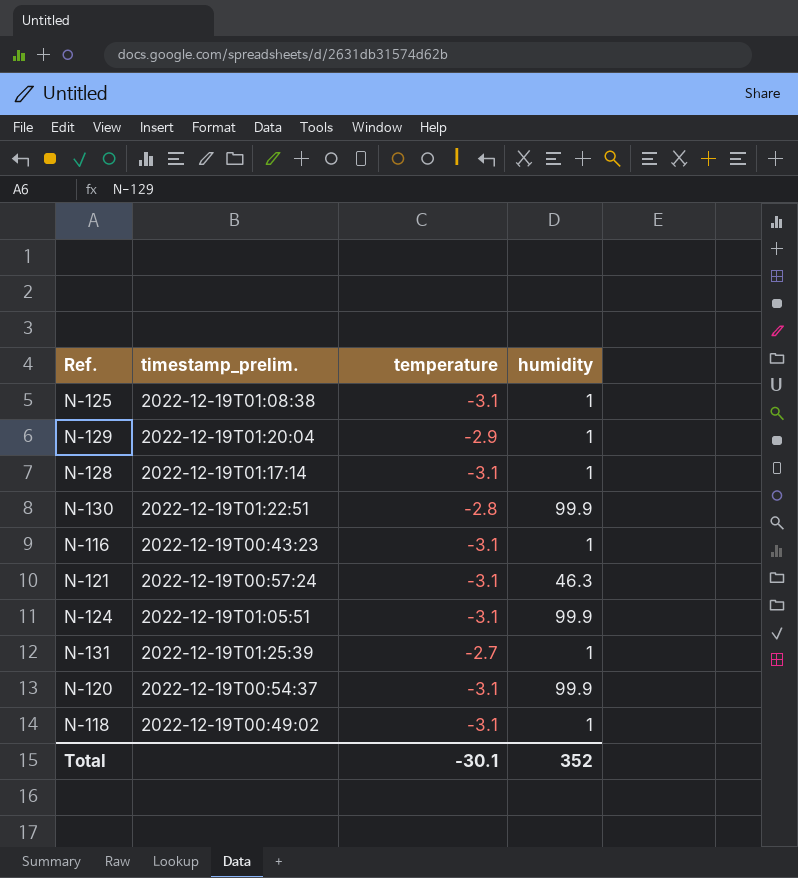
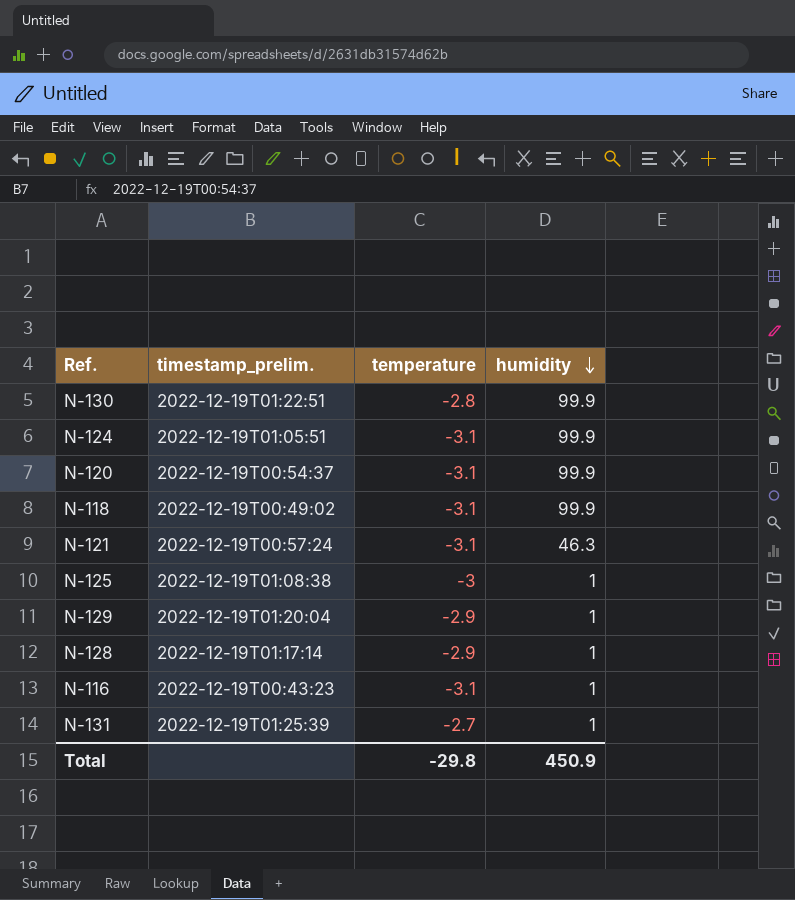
row order: none -> humidity descending
N-118 | humidity: 1 -> 99.9
N-125 | temperature: -3.1 -> -3
N-128 | temperature: -3.1 -> -2.9
Total | temperature: -30.1 -> -29.8
Total | humidity: 352 -> 450.9

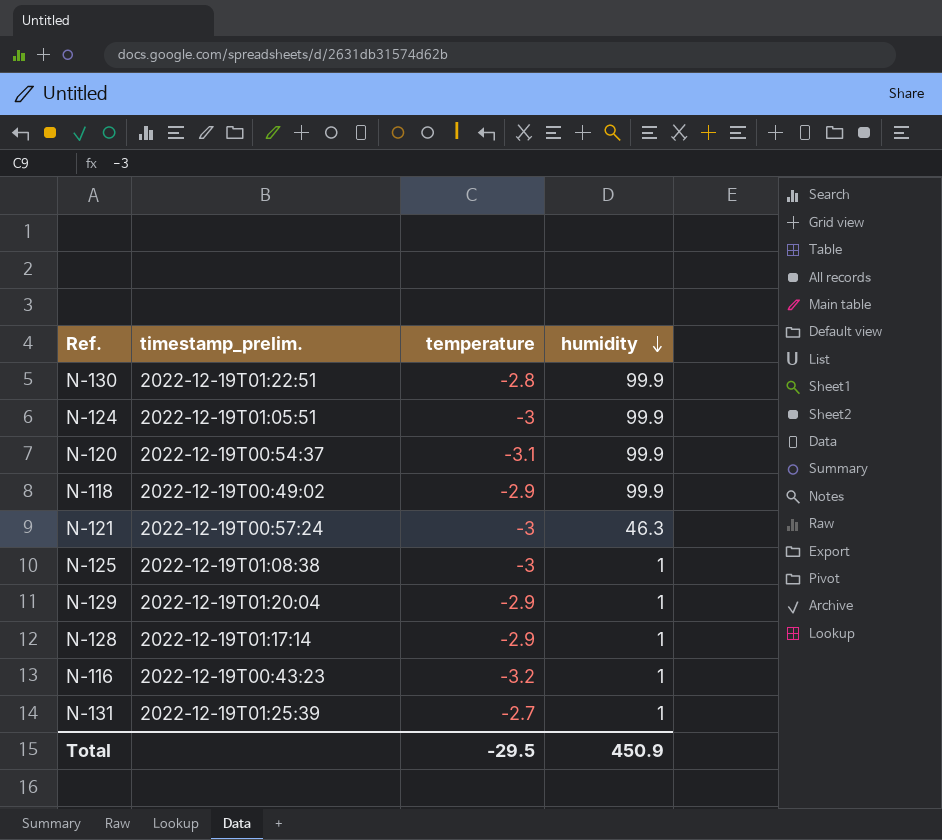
N-124 | temperature: -3.1 -> -3
N-118 | temperature: -3.1 -> -2.9
N-121 | temperature: -3.1 -> -3
N-116 | temperature: -3.1 -> -3.2
Total | temperature: -29.8 -> -29.5

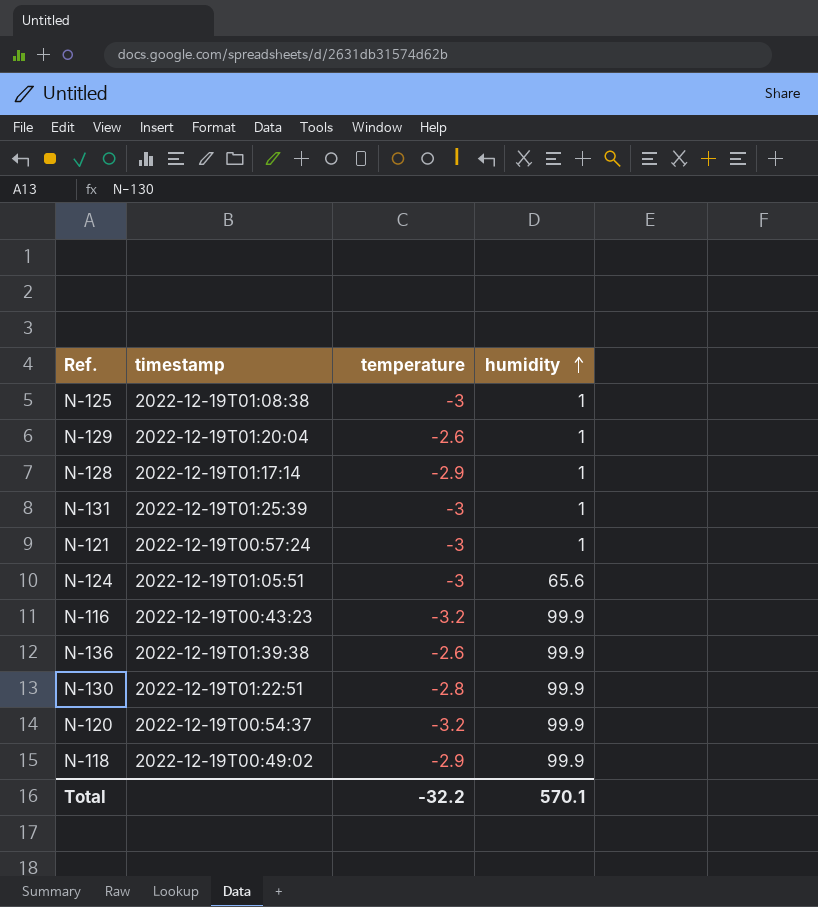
row order: humidity descending -> humidity ascending
column name: timestamp_prelim. -> timestamp
N-129 | temperature: -2.9 -> -2.6
N-131 | temperature: -2.7 -> -3
N-121 | humidity: 46.3 -> 1
N-124 | humidity: 99.9 -> 65.6
N-116 | humidity: 1 -> 99.9
row N-136: none -> 2022-12-19T01:39:38 | -2.6 | 99.9
N-120 | temperature: -3.1 -> -3.2
Total | temperature: -29.5 -> -32.2
Total | humidity: 450.9 -> 570.1

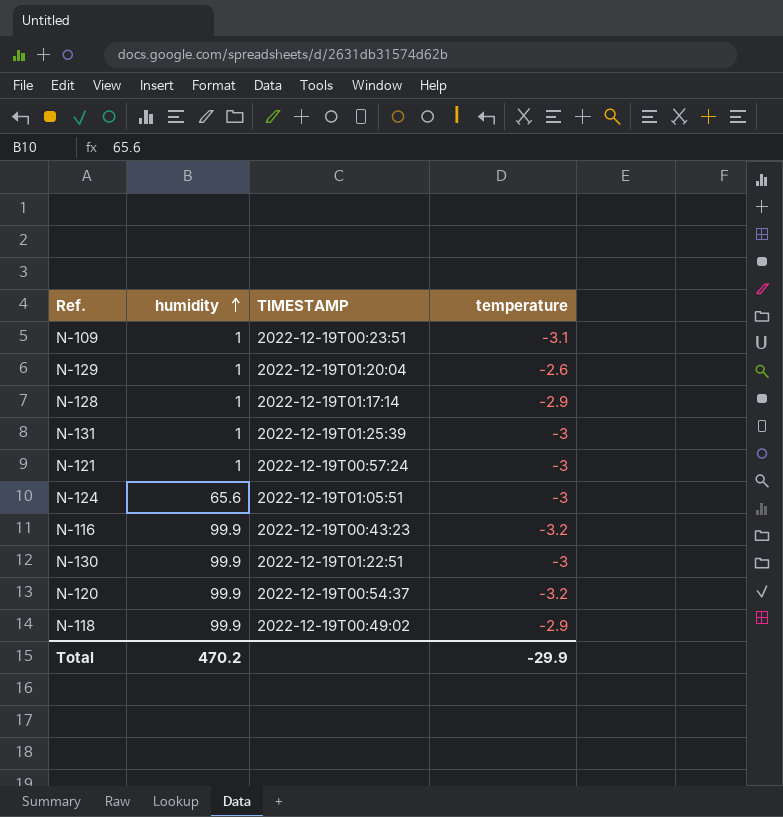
column humidity | position: 4 -> 2
column name: timestamp -> TIMESTAMP
row N-125: 2022-12-19T01:08:38 | -3 | 1 -> none
row N-136: 2022-12-19T01:39:38 | -2.6 | 99.9 -> none
row N-109: none -> 1 | 2022-12-19T00:23:51 | -3.1
N-130 | temperature: -2.8 -> -3
Total | humidity: 570.1 -> 470.2
Total | temperature: -32.2 -> -29.9

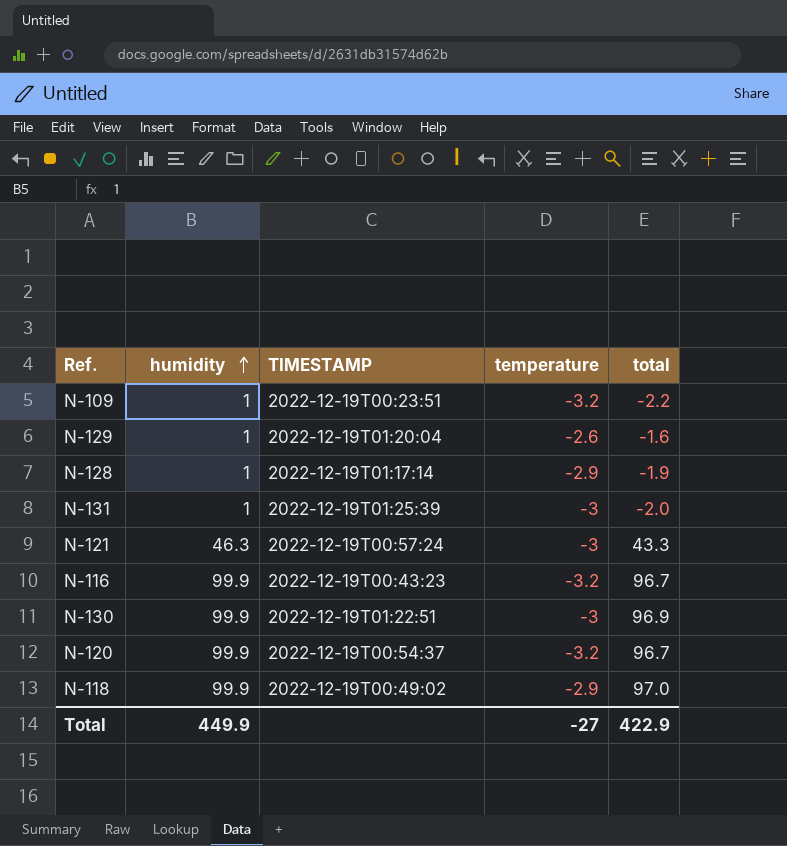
column total | formula: none -> [humidity] + [temperature]
row N-124: 65.6 | 2022-12-19T01:05:51 | -3 -> none
N-109 | temperature: -3.1 -> -3.2
N-121 | humidity: 1 -> 46.3
Total | humidity: 470.2 -> 449.9
Total | temperature: -29.9 -> -27

